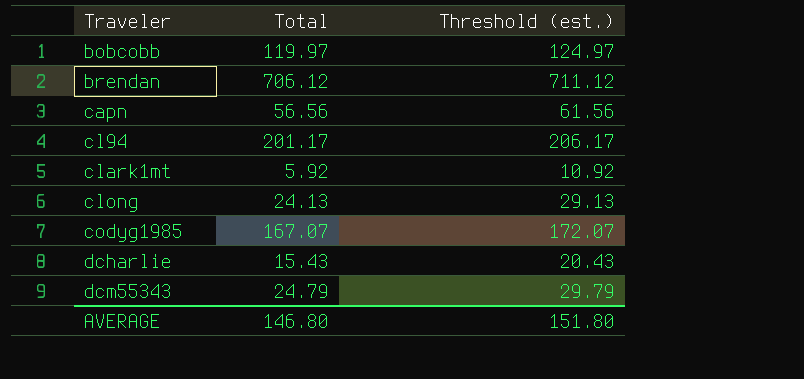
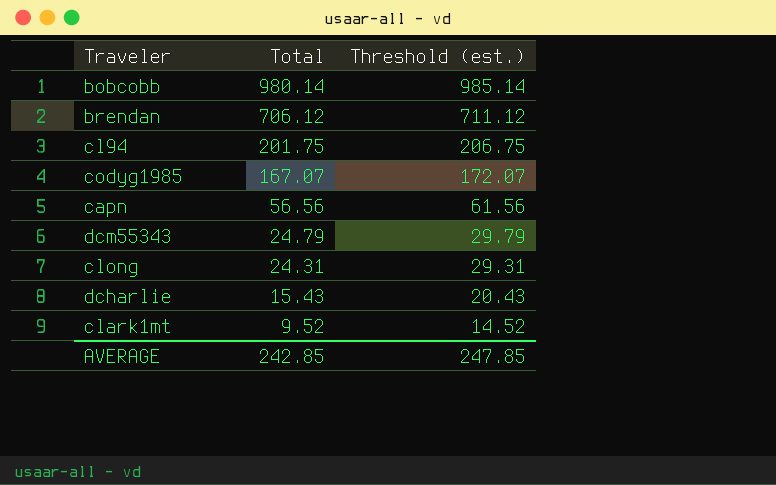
row order: Traveler ascending -> Total descending
bobcobb | Total: 119.97 -> 980.14
bobcobb | Threshold (est.): 124.97 -> 985.14
cl94 | Total: 201.17 -> 201.75
cl94 | Threshold (est.): 206.17 -> 206.75
clong | Total: 24.13 -> 24.31
clong | Threshold (est.): 29.13 -> 29.31
clark1mt | Total: 5.92 -> 9.52
clark1mt | Threshold (est.): 10.92 -> 14.52
AVERAGE | Total: 146.80 -> 242.85
AVERAGE | Threshold (est.): 151.80 -> 247.85

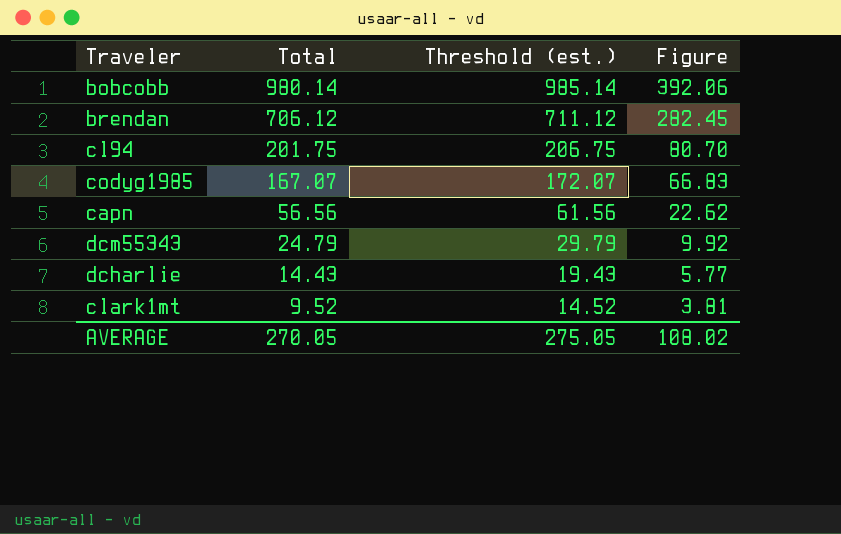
column Figure | formula: none -> [Total] * 0.4
row clong: 24.31 | 29.31 -> none
dcharlie | Total: 15.43 -> 14.43
dcharlie | Threshold (est.): 20.43 -> 19.43
AVERAGE | Total: 242.85 -> 270.05
AVERAGE | Threshold (est.): 247.85 -> 275.05

